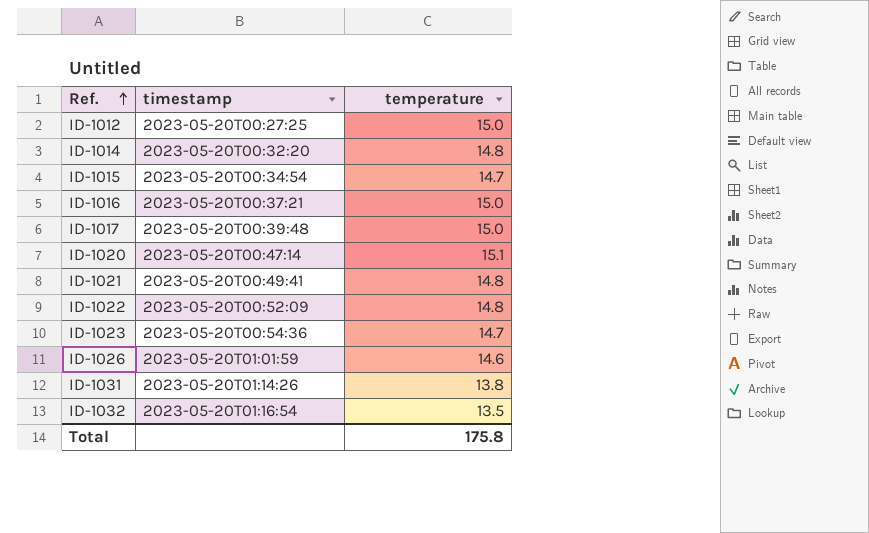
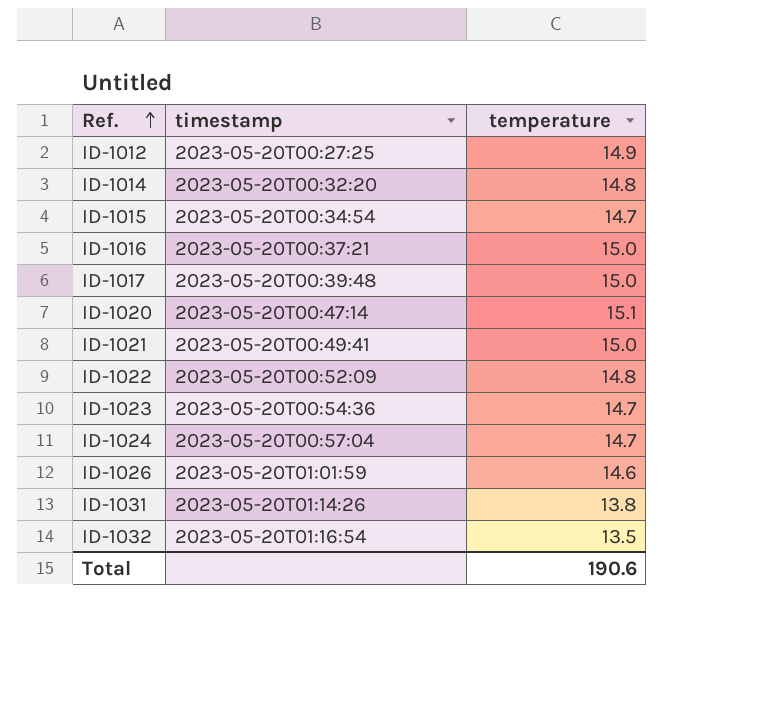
ID-1012 | temperature: 15.0 -> 14.9
ID-1021 | temperature: 14.8 -> 15.0
row ID-1024: none -> 2023-05-20T00:57:04 | 14.7
Total | temperature: 175.8 -> 190.6

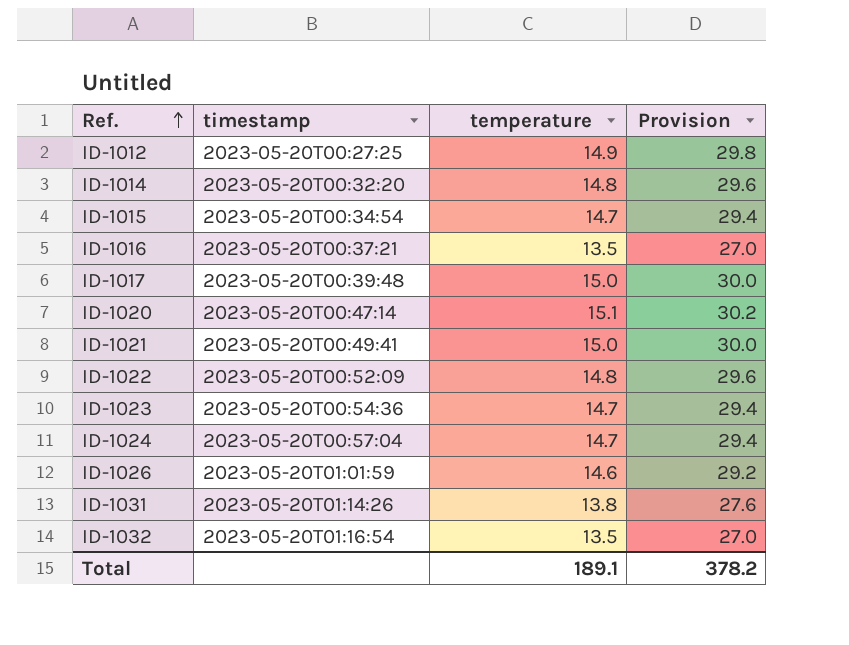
column Provision | formula: none -> [temperature] * 2
ID-1016 | temperature: 15.0 -> 13.5
Total | temperature: 190.6 -> 189.1

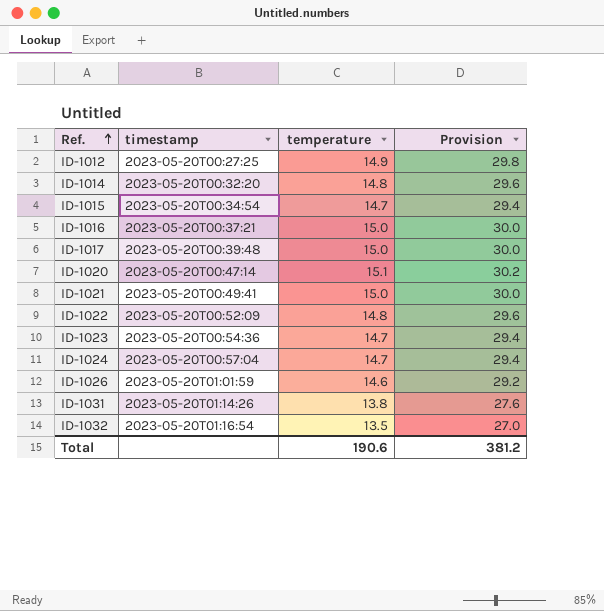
ID-1016 | temperature: 13.5 -> 15.0
ID-1016 | Provision: 27.0 -> 30.0
Total | temperature: 189.1 -> 190.6
Total | Provision: 378.2 -> 381.2

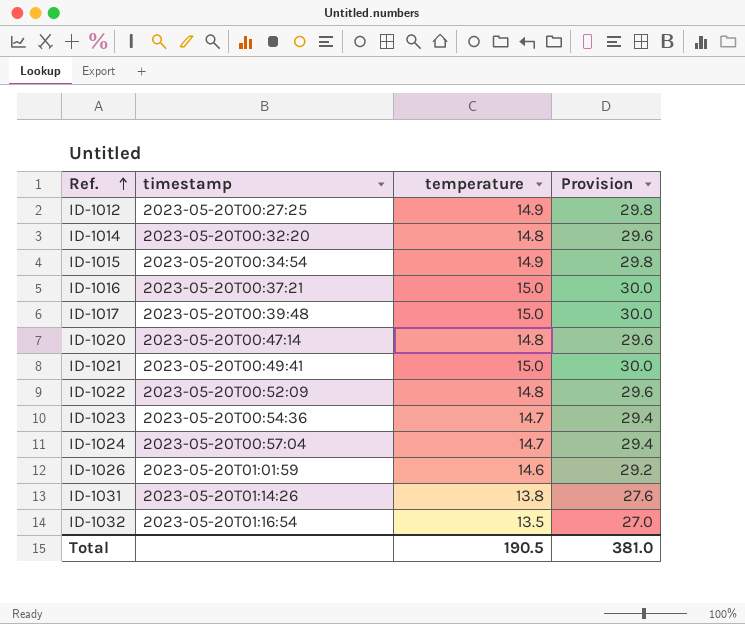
ID-1015 | temperature: 14.7 -> 14.9
ID-1015 | Provision: 29.4 -> 29.8
ID-1020 | temperature: 15.1 -> 14.8
ID-1020 | Provision: 30.2 -> 29.6
Total | temperature: 190.6 -> 190.5
Total | Provision: 381.2 -> 381.0

